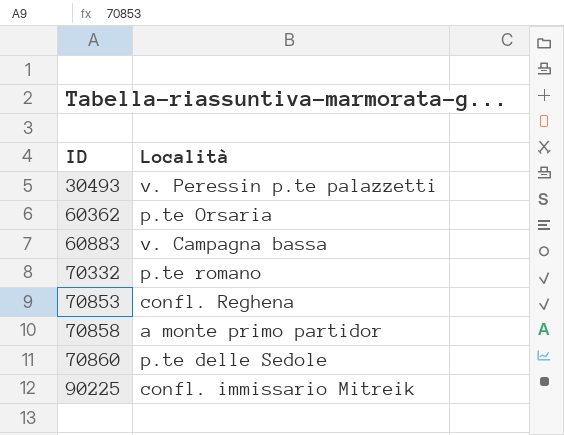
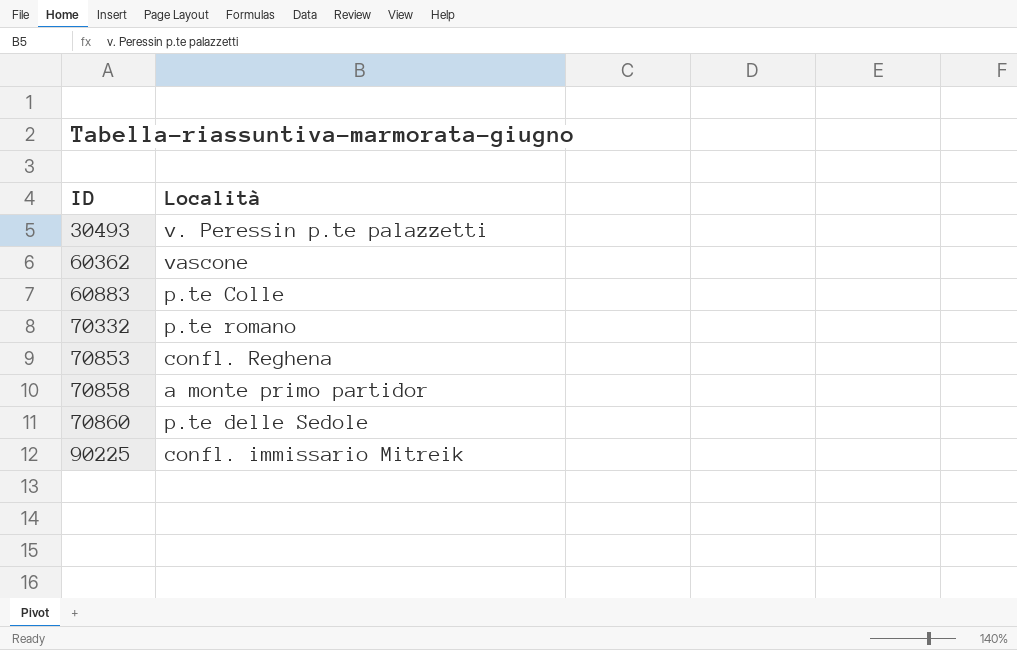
60362 | Località: p.te Orsaria -> vascone
60883 | Località: v. Campagna bassa -> p.te Colle

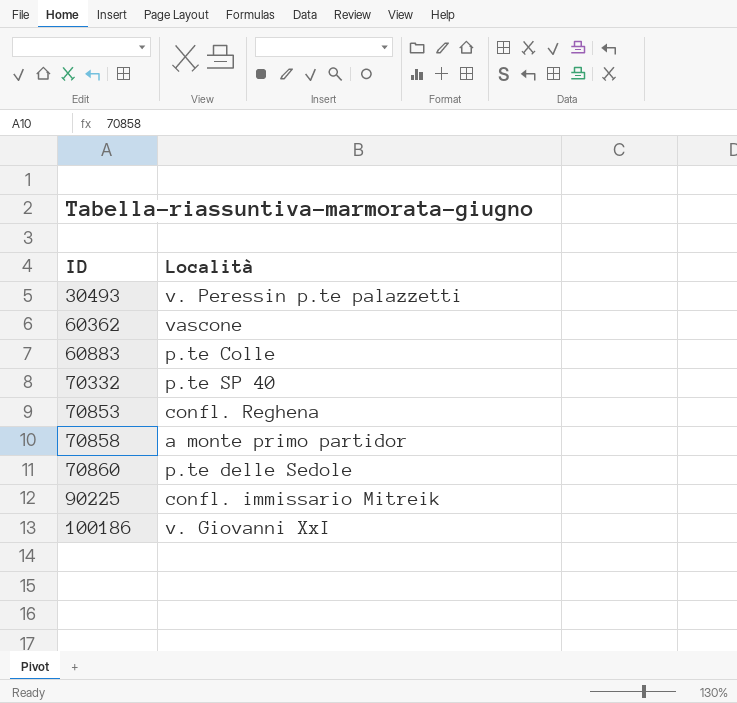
70332 | Località: p.te romano -> p.te SP 40
row 100186: none -> v. Giovanni XxI

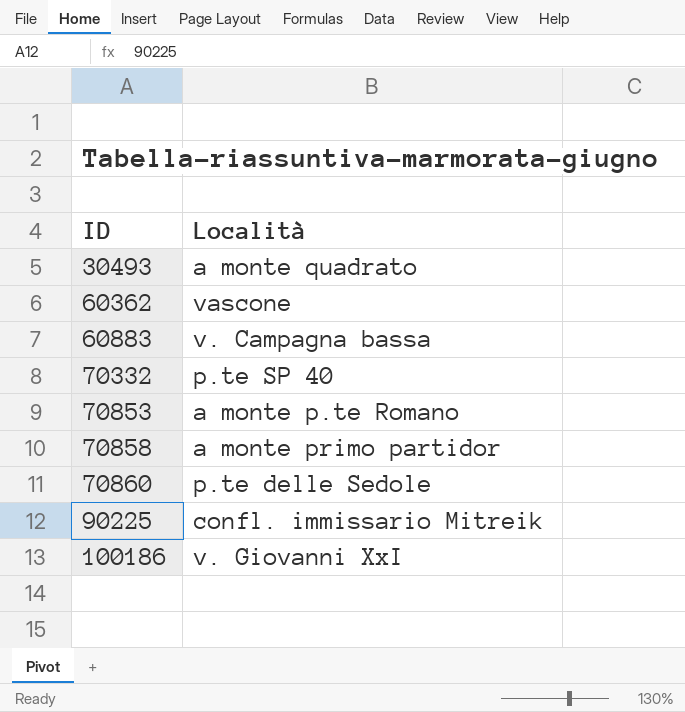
30493 | Località: v. Peressin p.te palazzetti -> a monte quadrato
60883 | Località: p.te Colle -> v. Campagna bassa
70853 | Località: confl. Reghena -> a monte p.te Romano

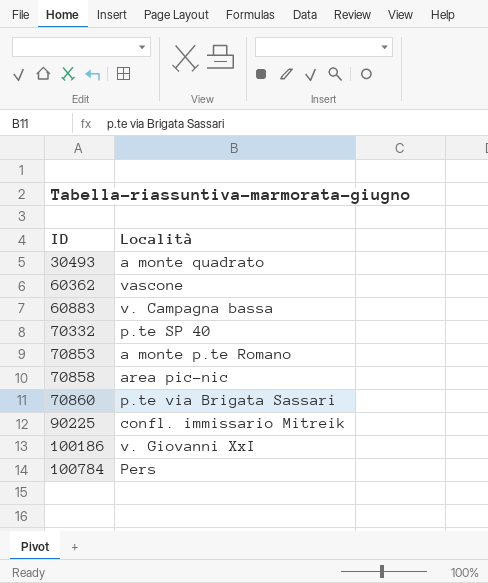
70858 | Località: a monte primo partidor -> area pic-nic
70860 | Località: p.te delle Sedole -> p.te via Brigata Sassari
row 100784: none -> Pers

